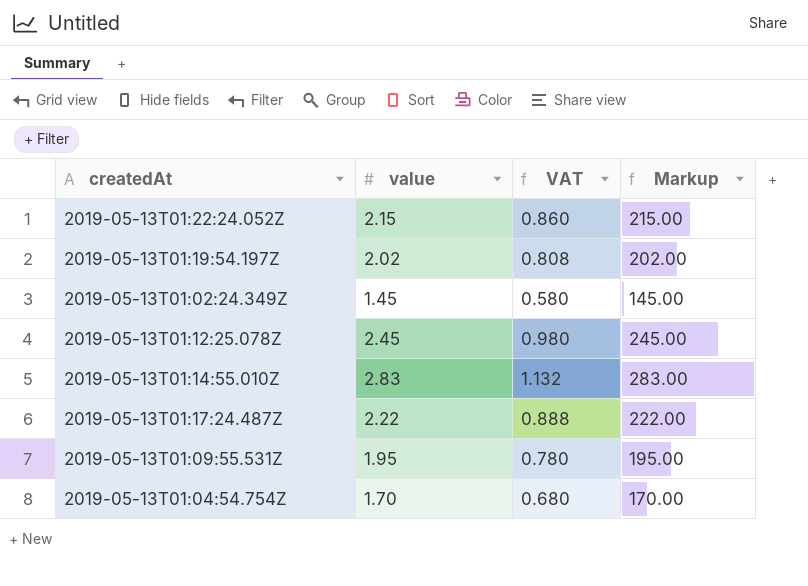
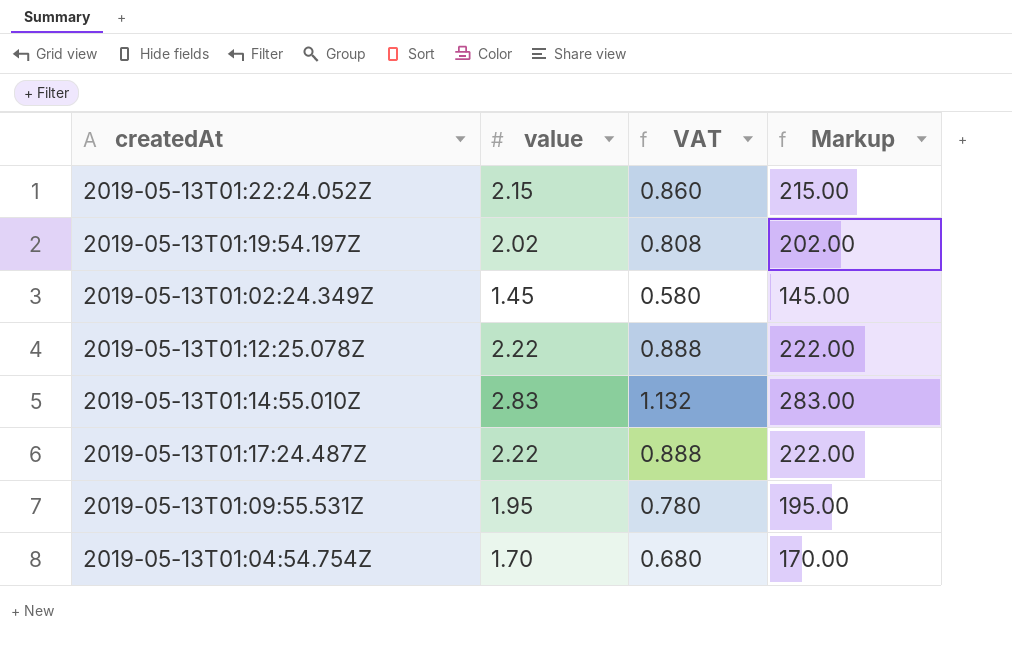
2019-05-13T01:12:25.078Z | value: 2.45 -> 2.22
2019-05-13T01:12:25.078Z | VAT: 0.980 -> 0.888
2019-05-13T01:12:25.078Z | Markup: 245.00 -> 222.00

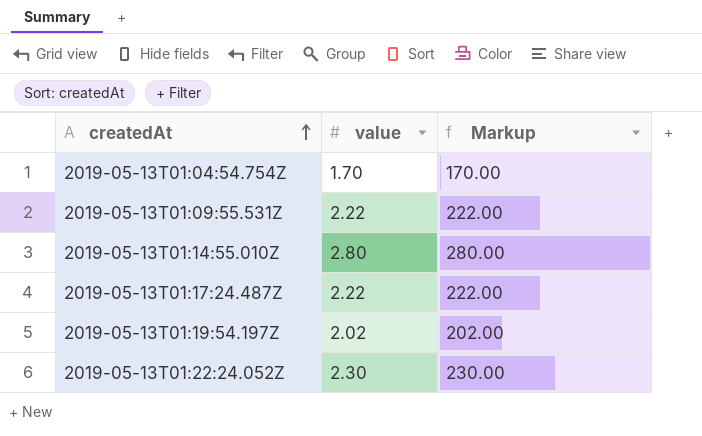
row order: none -> createdAt ascending
column VAT | formula: [value] * 0.4 -> none
row 2019-05-13T01:02:24.349Z: 1.45 | 0.580 | 145.00 -> none
row 2019-05-13T01:12:25.078Z: 2.22 | 0.888 | 222.00 -> none
2019-05-13T01:09:55.531Z | value: 1.95 -> 2.22
2019-05-13T01:09:55.531Z | Markup: 195.00 -> 222.00
2019-05-13T01:14:55.010Z | value: 2.83 -> 2.80
2019-05-13T01:14:55.010Z | Markup: 283.00 -> 280.00
2019-05-13T01:22:24.052Z | value: 2.15 -> 2.30
2019-05-13T01:22:24.052Z | Markup: 215.00 -> 230.00

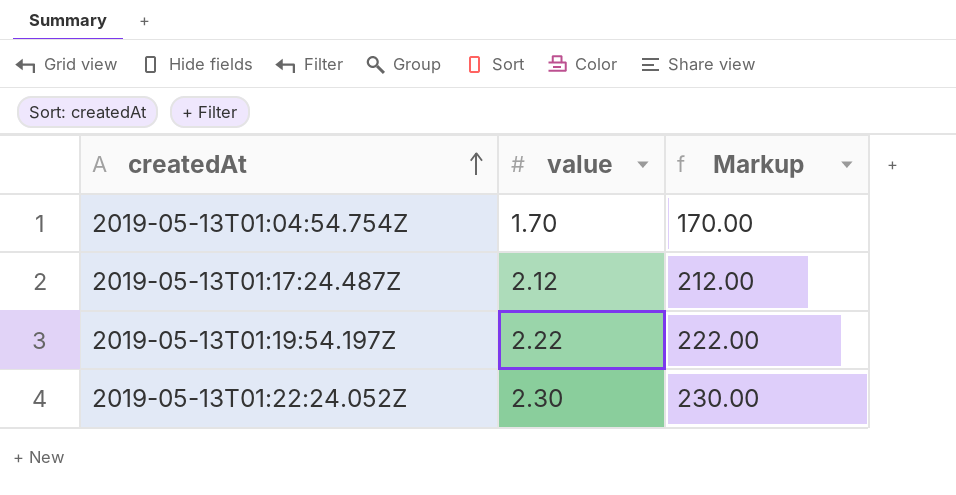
row 2019-05-13T01:09:55.531Z: 2.22 | 222.00 -> none
row 2019-05-13T01:14:55.010Z: 2.80 | 280.00 -> none
2019-05-13T01:17:24.487Z | value: 2.22 -> 2.12
2019-05-13T01:17:24.487Z | Markup: 222.00 -> 212.00
2019-05-13T01:19:54.197Z | value: 2.02 -> 2.22
2019-05-13T01:19:54.197Z | Markup: 202.00 -> 222.00

